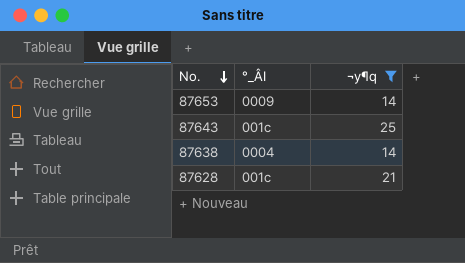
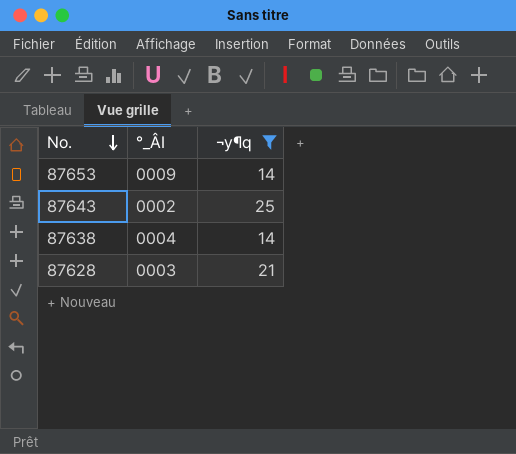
87643 | °_ÂI: 001c -> 0002
87628 | °_ÂI: 001c -> 0003

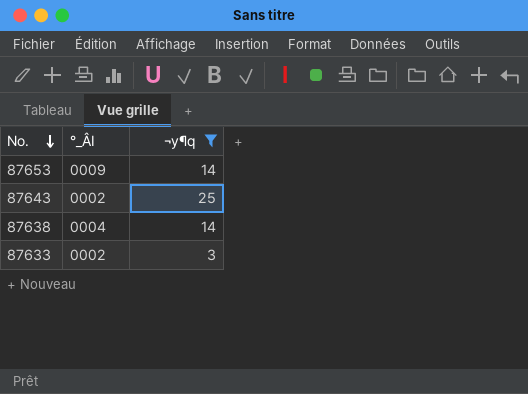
row 87628: 0003 | 21 -> none
row 87633: none -> 0002 | 3

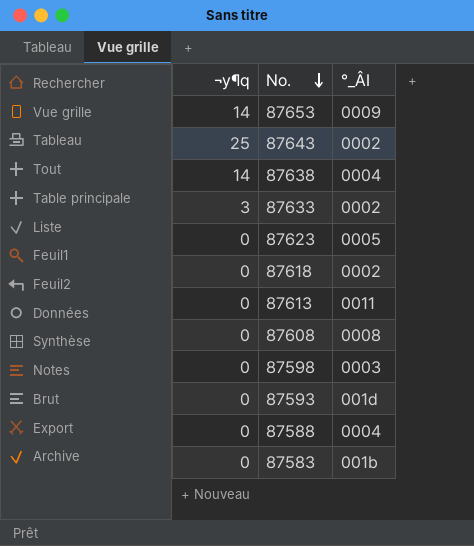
filter: ¬y¶q != 0 -> none
column ¬y¶q | position: 3 -> 1

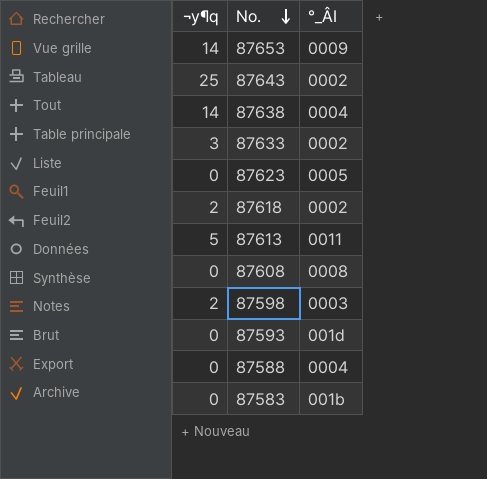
87618 | ¬y¶q: 0 -> 2
87613 | ¬y¶q: 0 -> 5
87598 | ¬y¶q: 0 -> 2

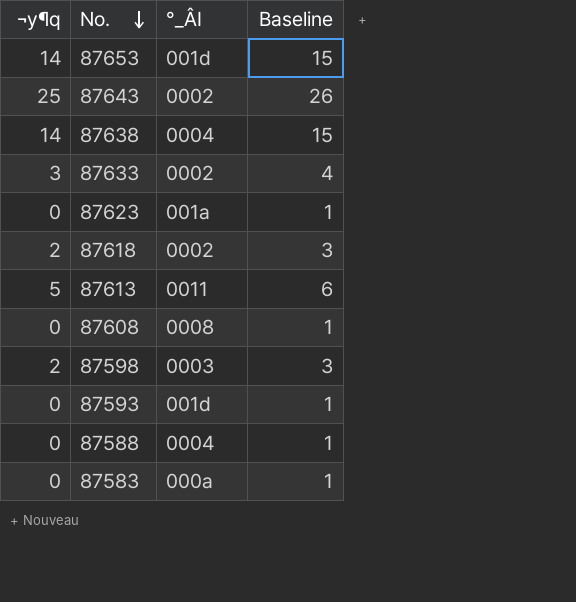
column Baseline | formula: none -> [¬y¶q] + 1
87653 | °_ÂI: 0009 -> 001d
87623 | °_ÂI: 0005 -> 001a
87583 | °_ÂI: 001b -> 000a

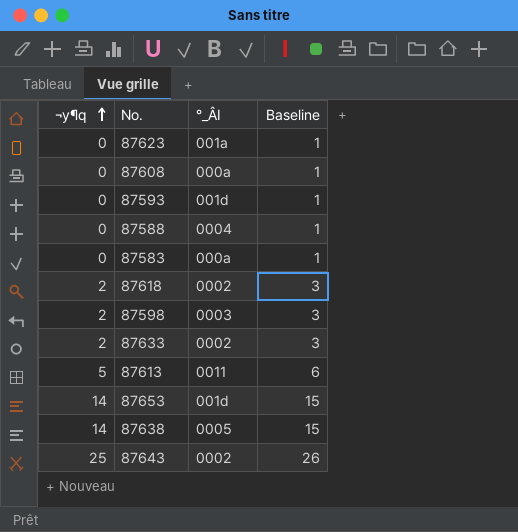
row order: No. descending -> ¬y¶q ascending
87608 | °_ÂI: 0008 -> 000a
87633 | ¬y¶q: 3 -> 2
87633 | Baseline: 4 -> 3
87638 | °_ÂI: 0004 -> 0005

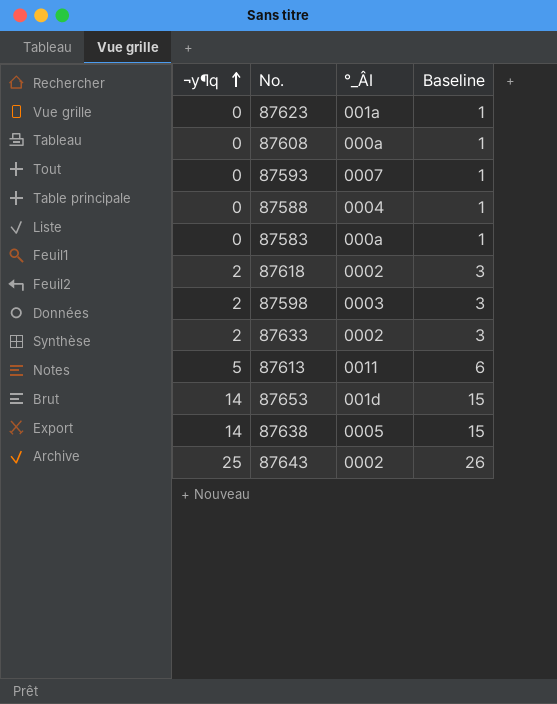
87593 | °_ÂI: 001d -> 0007

